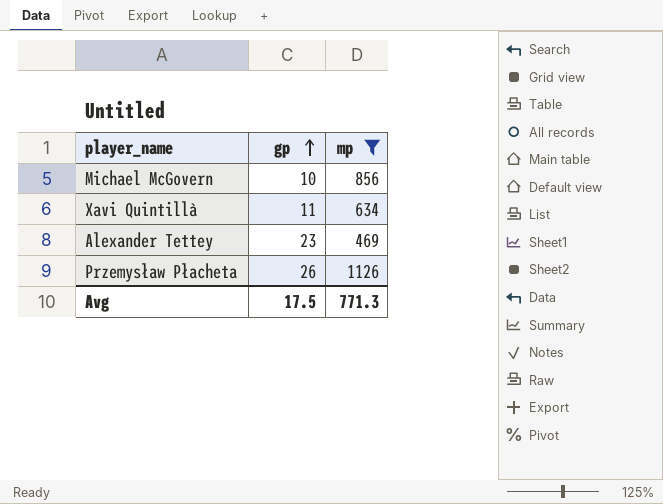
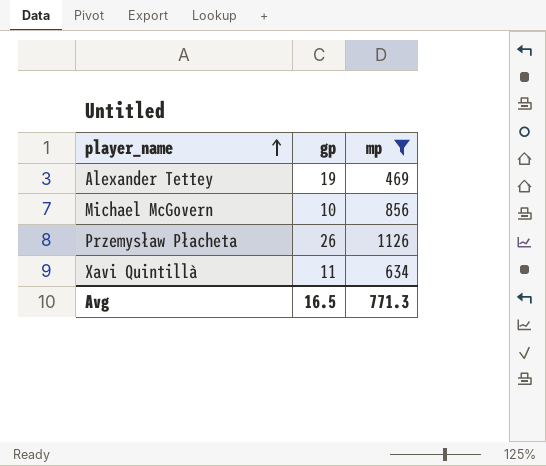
row order: gp ascending -> player_name ascending
Alexander Tettey | gp: 23 -> 19
Avg | gp: 17.5 -> 16.5

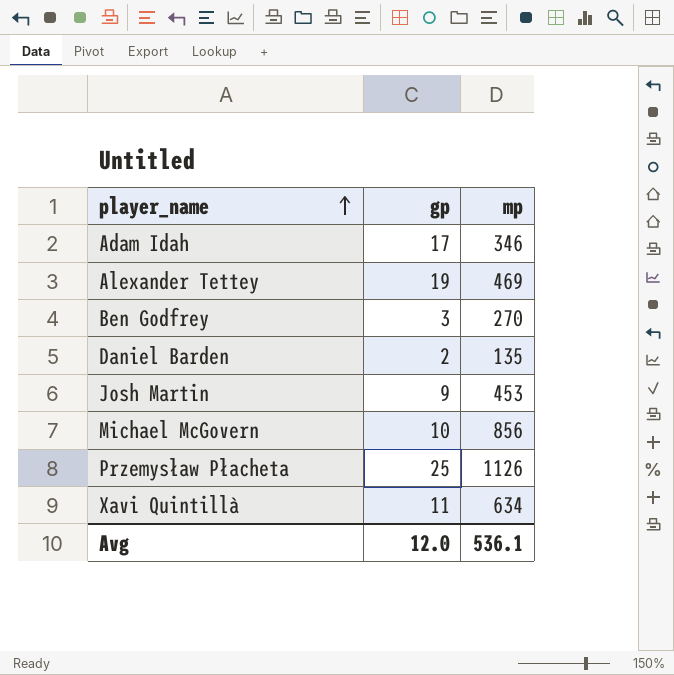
filter: mp >= 469 -> none
Przemysław Płacheta | gp: 26 -> 25
Avg | gp: 16.5 -> 12.0
Avg | mp: 771.3 -> 536.1

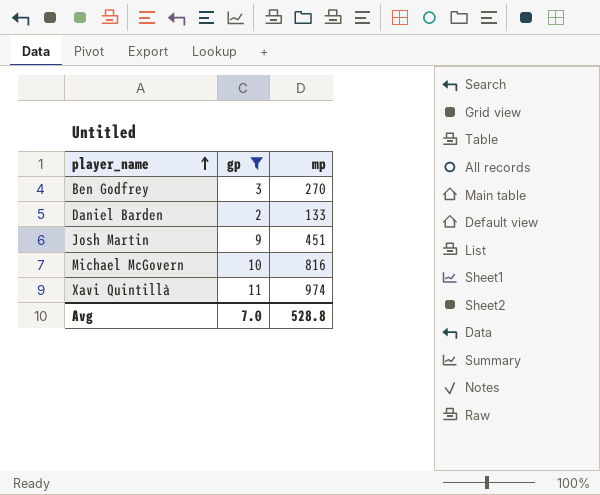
filter: none -> gp <= 11
Daniel Barden | mp: 135 -> 133
Josh Martin | mp: 453 -> 451
Michael McGovern | mp: 856 -> 816
Xavi Quintillà | mp: 634 -> 974
Avg | gp: 12.0 -> 7.0
Avg | mp: 536.1 -> 528.8

